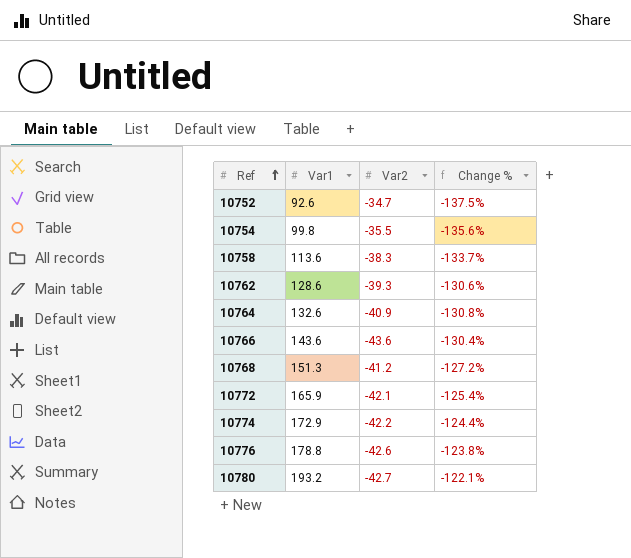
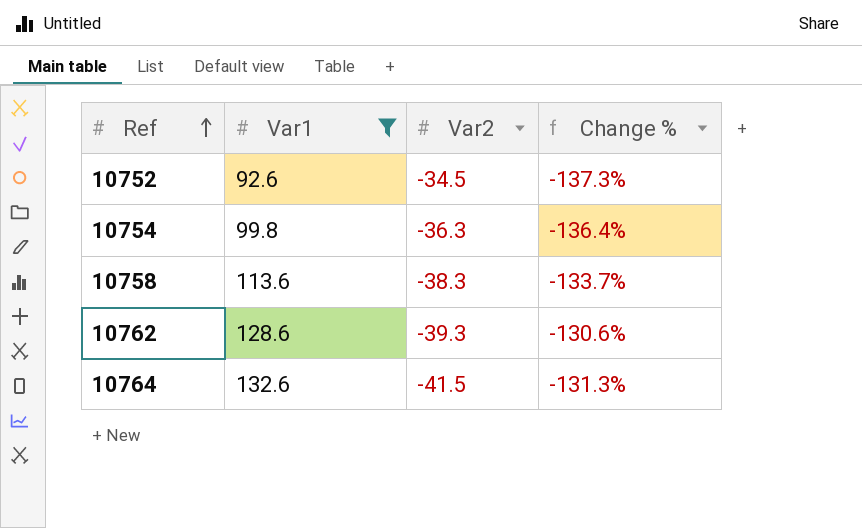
filter: none -> Var1 <= 132.6
10752 | Var2: -34.7 -> -34.5
10752 | Change %: -137.5% -> -137.3%
10754 | Var2: -35.5 -> -36.3
10754 | Change %: -135.6% -> -136.4%
10764 | Var2: -40.9 -> -41.5
10764 | Change %: -130.8% -> -131.3%

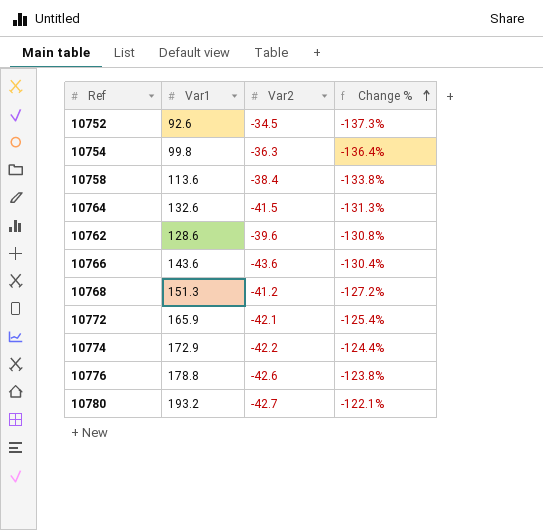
filter: Var1 <= 132.6 -> none
row order: Ref ascending -> Change % ascending
10758 | Var2: -38.3 -> -38.4
10758 | Change %: -133.7% -> -133.8%
10762 | Var2: -39.3 -> -39.6
10762 | Change %: -130.6% -> -130.8%

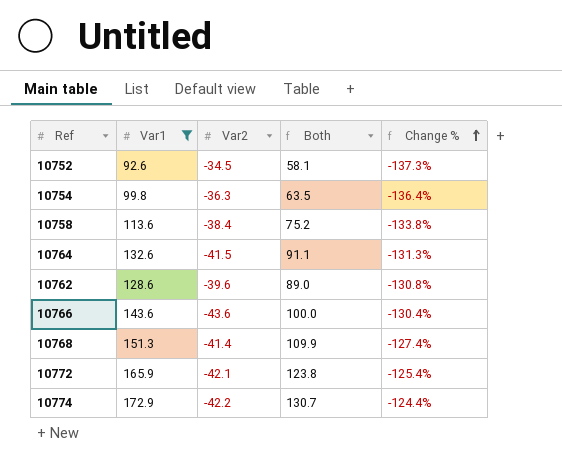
filter: none -> Var1 <= 172.9
column Both | formula: none -> [Var1] + [Var2]
10768 | Var2: -41.2 -> -41.4
10768 | Change %: -127.2% -> -127.4%

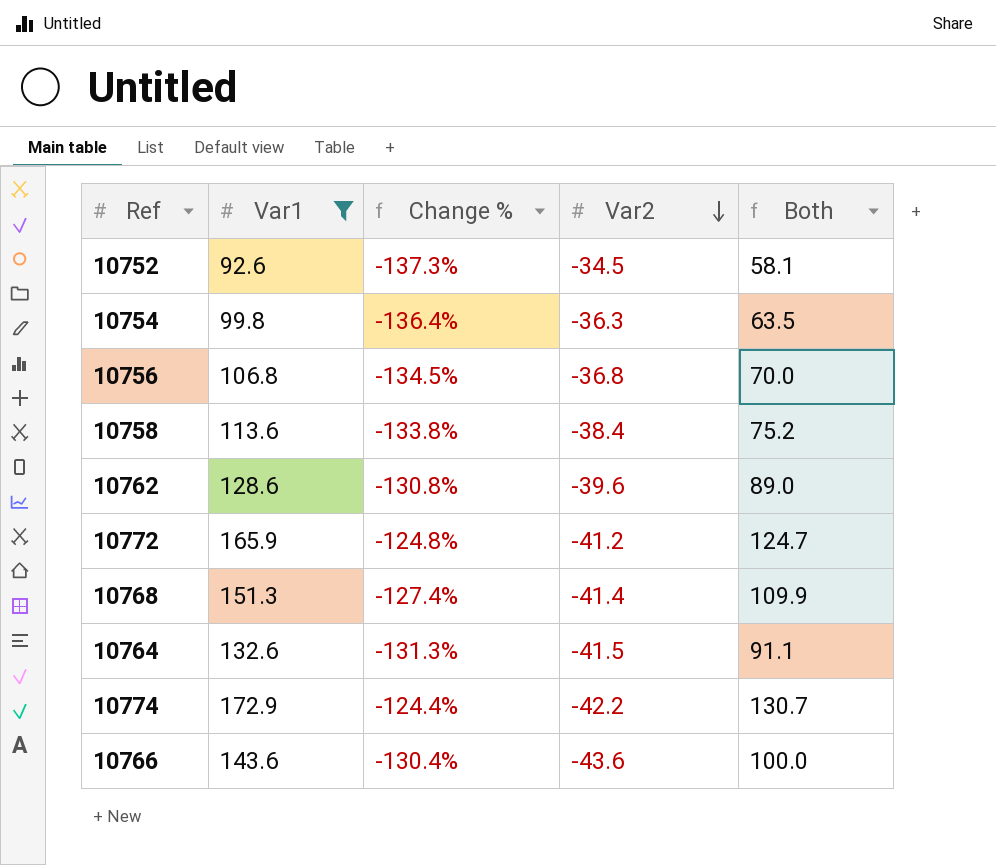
row order: Change % ascending -> Var2 descending
column Change % | position: 5 -> 3
row 10756: none -> 106.8 | -134.5% | -36.8 | 70.0
10772 | Change %: -125.4% -> -124.8%
10772 | Var2: -42.1 -> -41.2
10772 | Both: 123.8 -> 124.7

